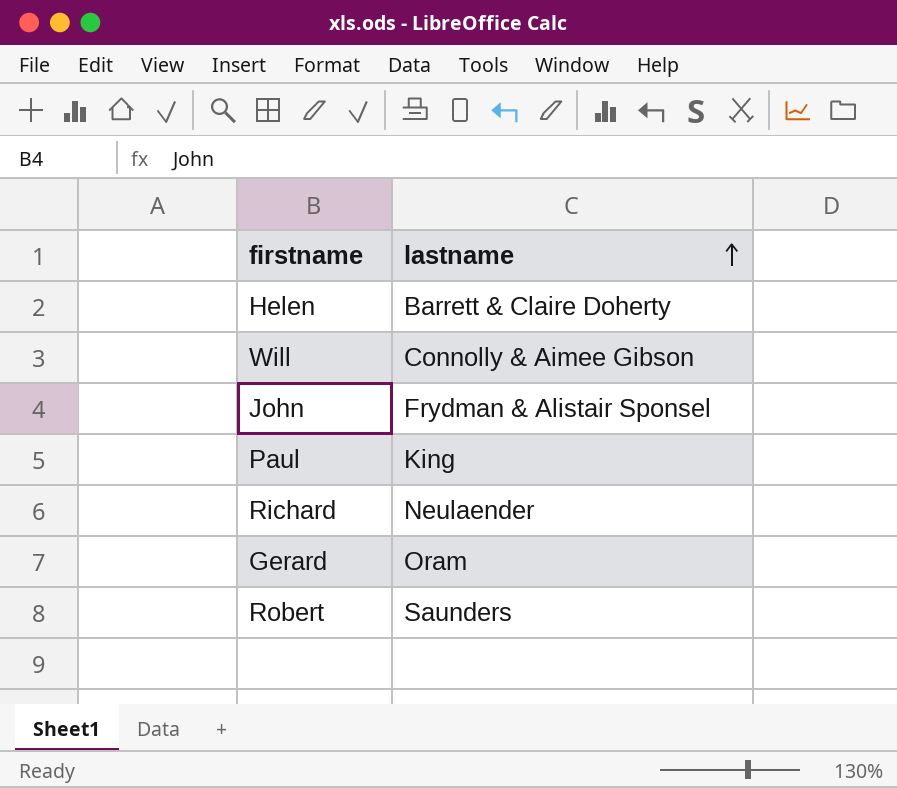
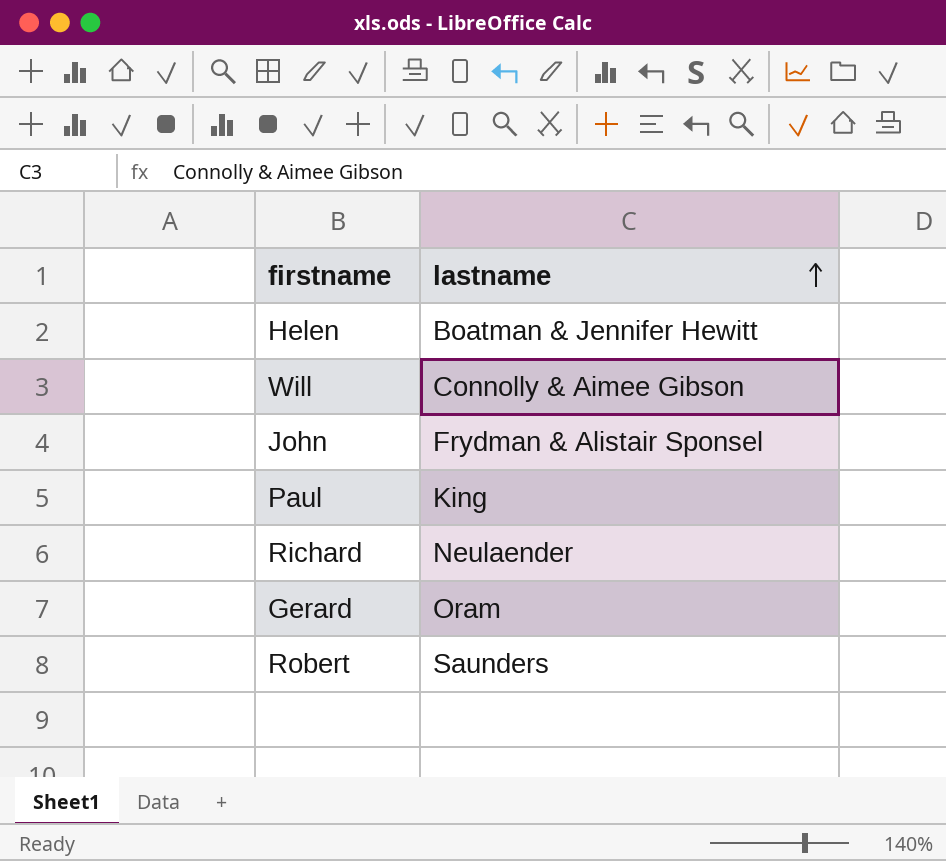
Helen | lastname: Barrett & Claire Doherty -> Boatman & Jennifer Hewitt

